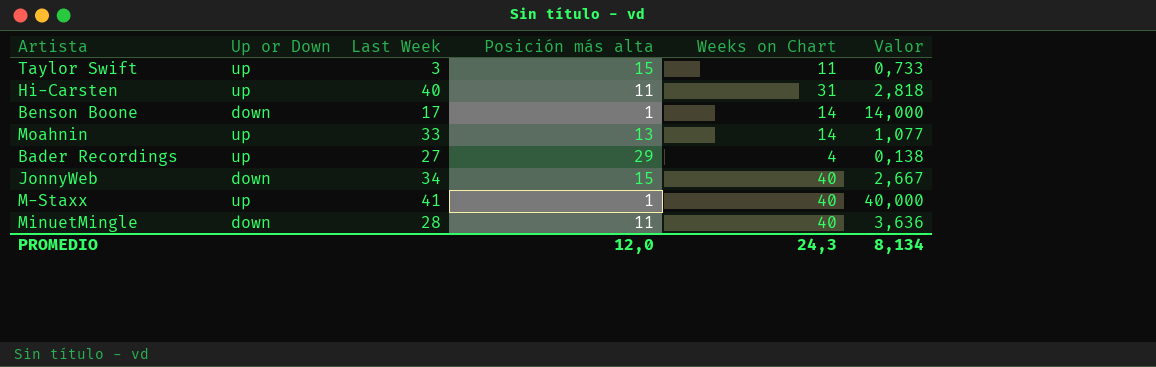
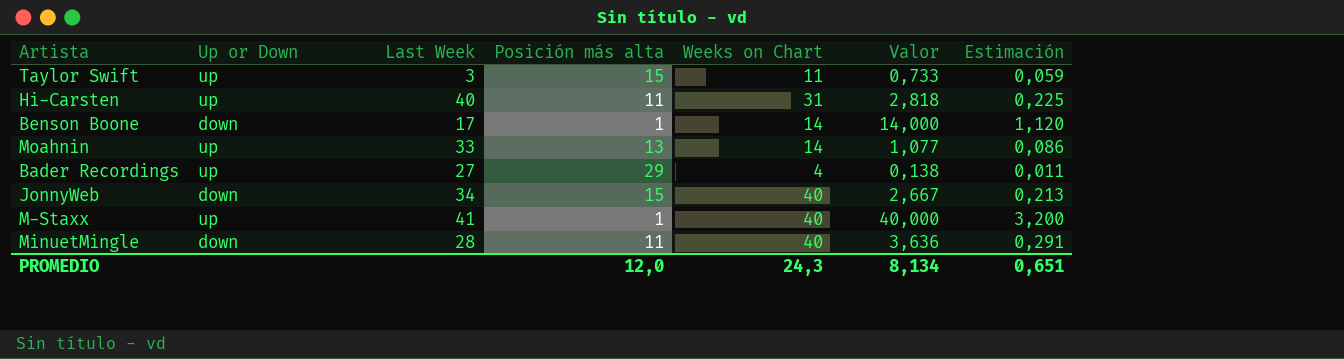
column Estimación | formula: none -> [Valor] * 0,08

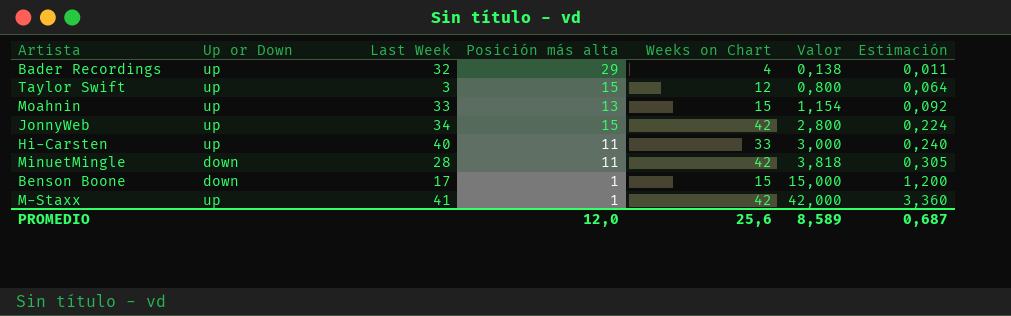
row order: none -> Valor ascending
Bader Recordings | Last Week: 27 -> 32
Taylor Swift | Weeks on Chart: 11 -> 12
Taylor Swift | Valor: 0,733 -> 0,800
Taylor Swift | Estimación: 0,059 -> 0,064
Moahnin | Weeks on Chart: 14 -> 15
Moahnin | Valor: 1,077 -> 1,154
Moahnin | Estimación: 0,086 -> 0,092
JonnyWeb | Up or Down: down -> up
JonnyWeb | Weeks on Chart: 40 -> 42
JonnyWeb | Valor: 2,667 -> 2,800
JonnyWeb | Estimación: 0,213 -> 0,224
Hi-Carsten | Weeks on Chart: 31 -> 33
Hi-Carsten | Valor: 2,818 -> 3,000
Hi-Carsten | Estimación: 0,225 -> 0,240
MinuetMingle | Weeks on Chart: 40 -> 42
MinuetMingle | Valor: 3,636 -> 3,818
MinuetMingle | Estimación: 0,291 -> 0,305
Benson Boone | Weeks on Chart: 14 -> 15
Benson Boone | Valor: 14,000 -> 15,000
Benson Boone | Estimación: 1,120 -> 1,200
M-Staxx | Weeks on Chart: 40 -> 42
M-Staxx | Valor: 40,000 -> 42,000
M-Staxx | Estimación: 3,200 -> 3,360
PROMEDIO | Weeks on Chart: 24,3 -> 25,6
PROMEDIO | Valor: 8,134 -> 8,589
PROMEDIO | Estimación: 0,651 -> 0,687

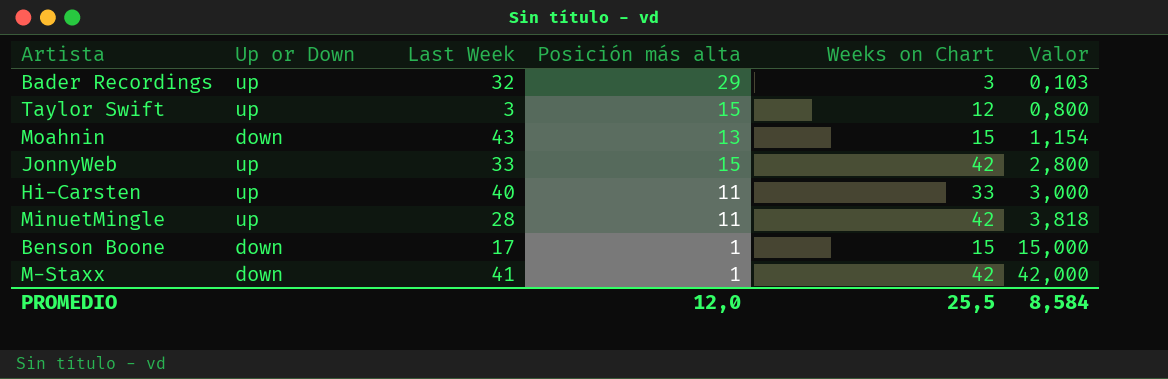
column Estimación | formula: [Valor] * 0,08 -> none
Bader Recordings | Weeks on Chart: 4 -> 3
Bader Recordings | Valor: 0,138 -> 0,103
Moahnin | Up or Down: up -> down
Moahnin | Last Week: 33 -> 43
JonnyWeb | Last Week: 34 -> 33
MinuetMingle | Up or Down: down -> up
M-Staxx | Up or Down: up -> down
PROMEDIO | Weeks on Chart: 25,6 -> 25,5
PROMEDIO | Valor: 8,589 -> 8,584

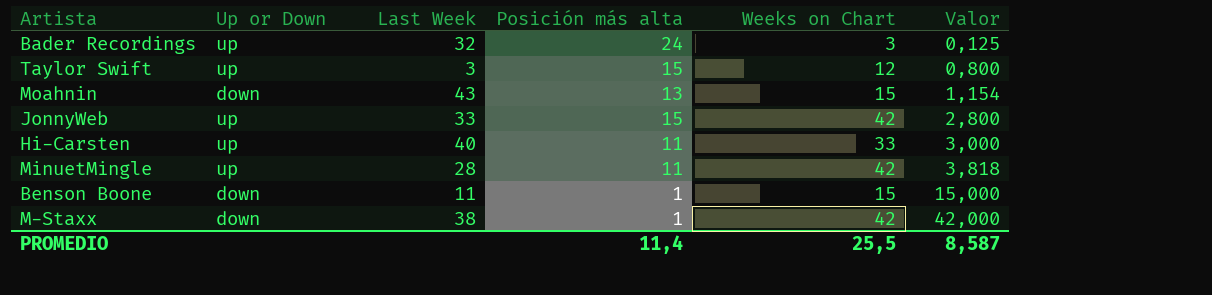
Bader Recordings | Posición más alta: 29 -> 24
Bader Recordings | Valor: 0,103 -> 0,125
Benson Boone | Last Week: 17 -> 11
M-Staxx | Last Week: 41 -> 38
PROMEDIO | Posición más alta: 12,0 -> 11,4
PROMEDIO | Valor: 8,584 -> 8,587

